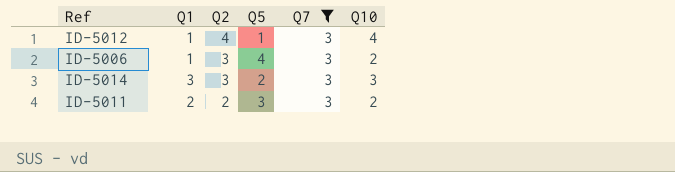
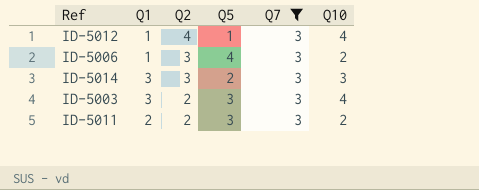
row ID-5003: none -> 3 | 2 | 3 | 3 | 4

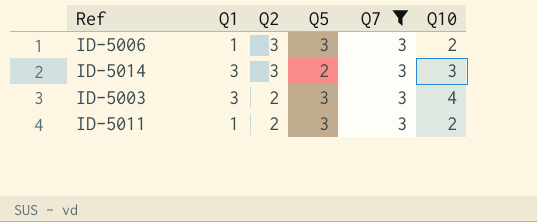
row ID-5012: 1 | 4 | 1 | 3 | 4 -> none
ID-5006 | Q5: 4 -> 3
ID-5011 | Q1: 2 -> 1

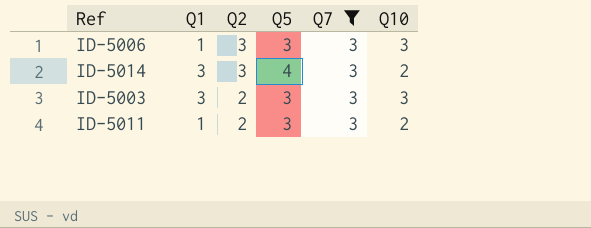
ID-5006 | Q10: 2 -> 3
ID-5014 | Q5: 2 -> 4
ID-5014 | Q10: 3 -> 2
ID-5003 | Q10: 4 -> 3

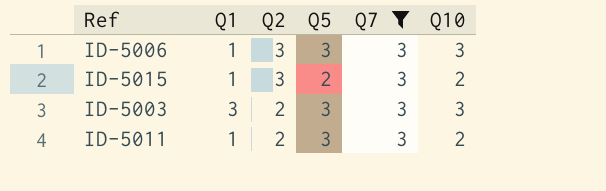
row ID-5014: 3 | 3 | 4 | 3 | 2 -> none
row ID-5015: none -> 1 | 3 | 2 | 3 | 2

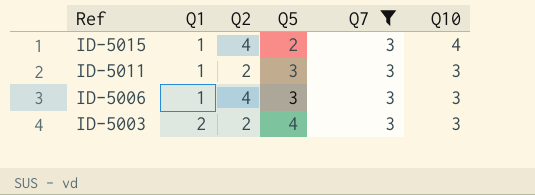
row order: Q2 descending -> Ref descending
ID-5015 | Q2: 3 -> 4
ID-5015 | Q10: 2 -> 4
ID-5011 | Q10: 2 -> 3
ID-5006 | Q2: 3 -> 4
ID-5003 | Q1: 3 -> 2
ID-5003 | Q5: 3 -> 4

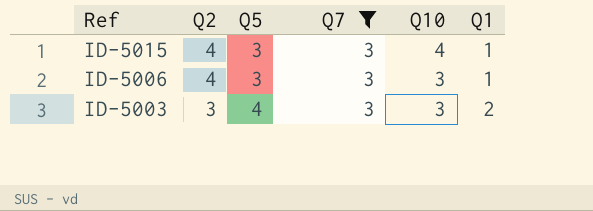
column Q1 | position: 2 -> 6
row ID-5011: 1 | 2 | 3 | 3 | 3 -> none
ID-5015 | Q5: 2 -> 3
ID-5003 | Q2: 2 -> 3

